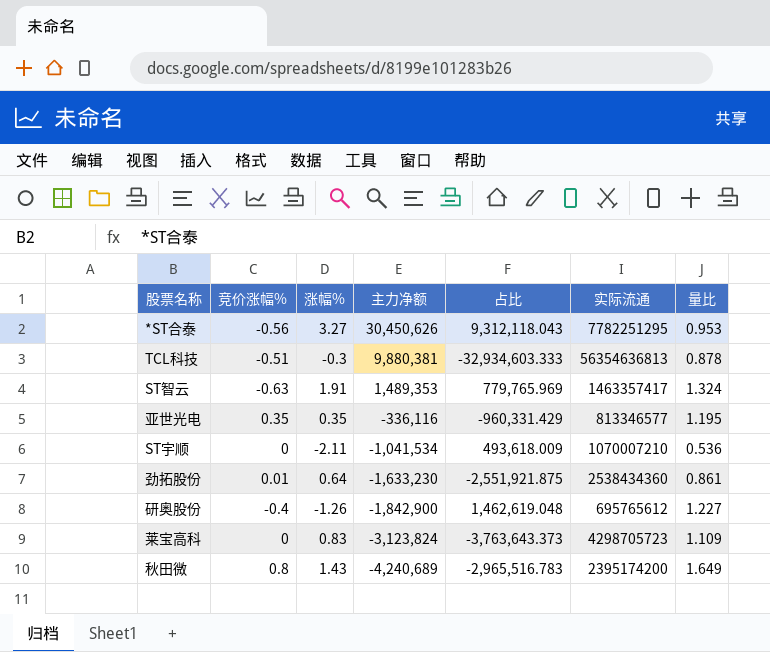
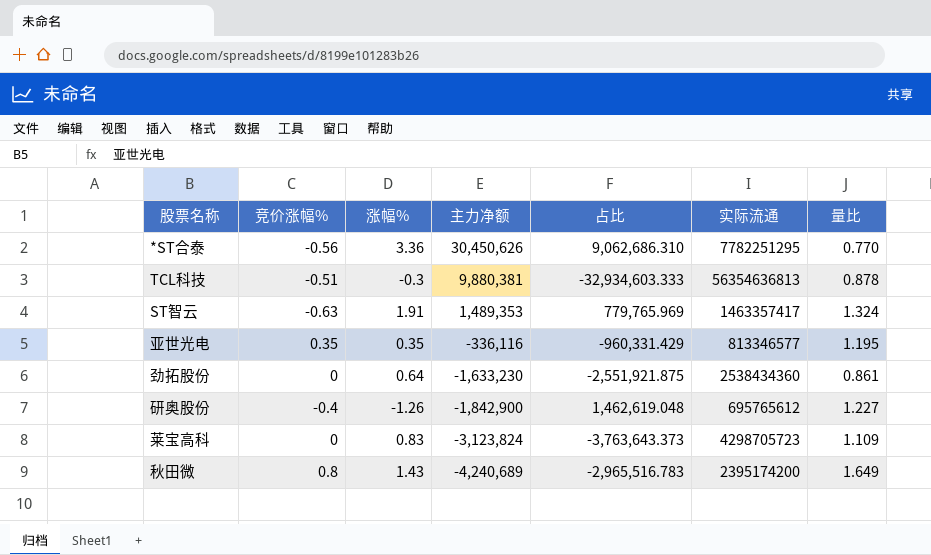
row ST宇顺: 0 | -2.11 | -1,041,534 | 493,618.009 | 1070007210 | 0.536 -> none
*ST合泰 | 涨幅%: 3.27 -> 3.36
*ST合泰 | 占比: 9,312,118.043 -> 9,062,686.310
*ST合泰 | 量比: 0.953 -> 0.770
劲拓股份 | 竞价涨幅%: 0.01 -> 0

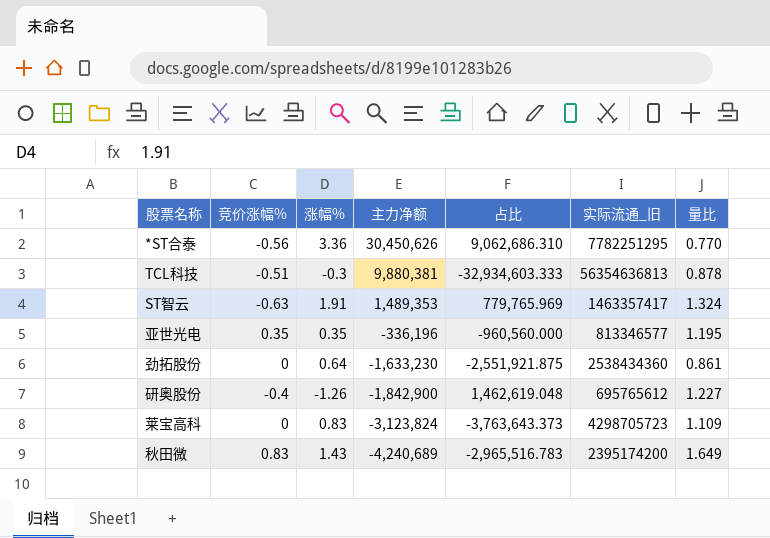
column name: 实际流通 -> 实际流通_旧
亚世光电 | 主力净额: -336,116 -> -336,196
亚世光电 | 占比: -960,331.429 -> -960,560.000
秋田微 | 竞价涨幅%: 0.8 -> 0.83

